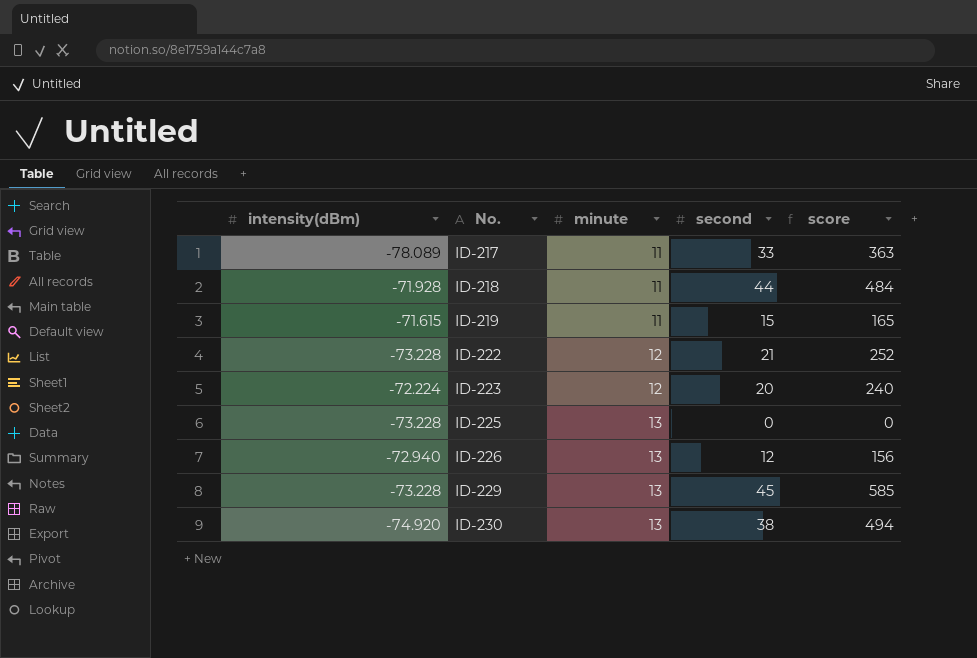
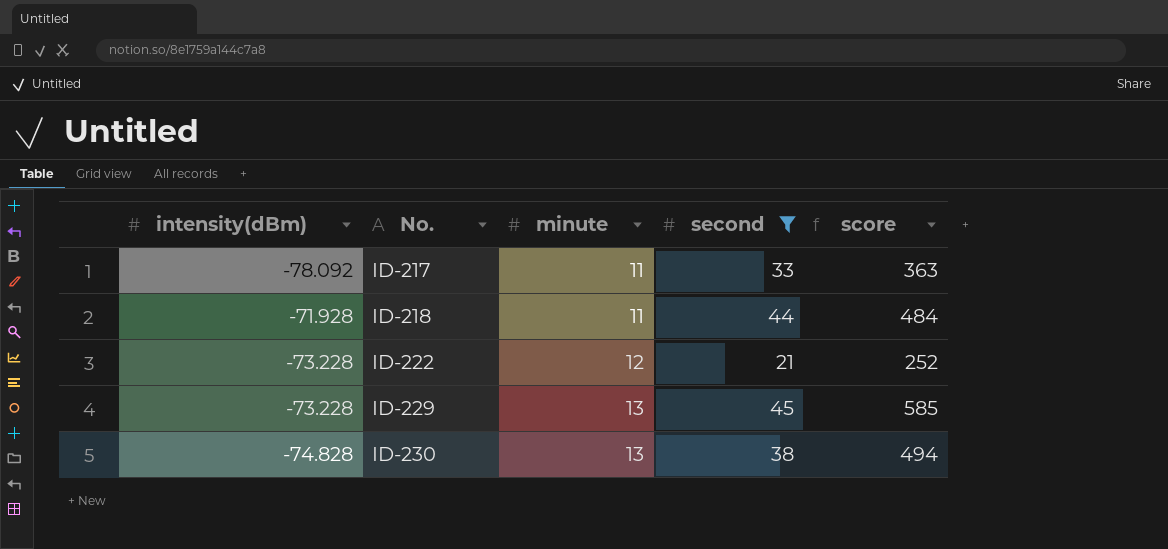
filter: none -> second >= 21
ID-217 | intensity(dBm): -78.089 -> -78.092
ID-230 | intensity(dBm): -74.920 -> -74.828

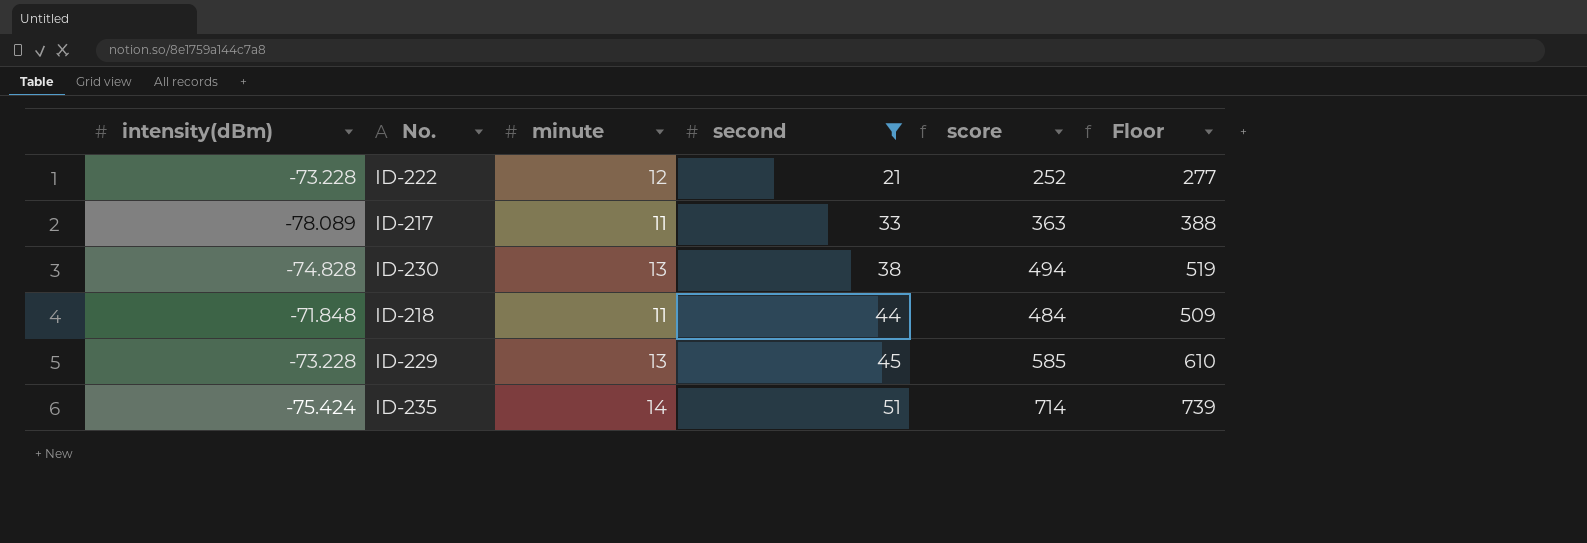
row order: No. ascending -> second ascending
column Floor | formula: none -> [score] + 25
ID-217 | intensity(dBm): -78.092 -> -78.089
ID-218 | intensity(dBm): -71.928 -> -71.848
row ID-235: none -> -75.424 | 14 | 51 | 714 | 739

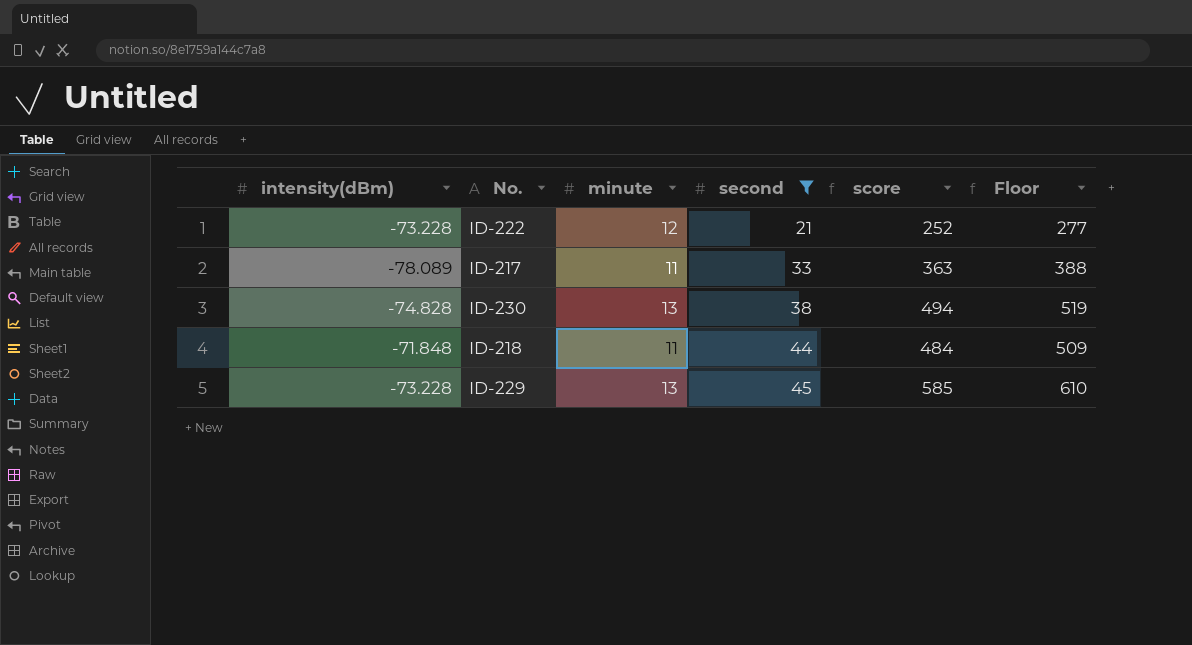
row ID-235: -75.424 | 14 | 51 | 714 | 739 -> none

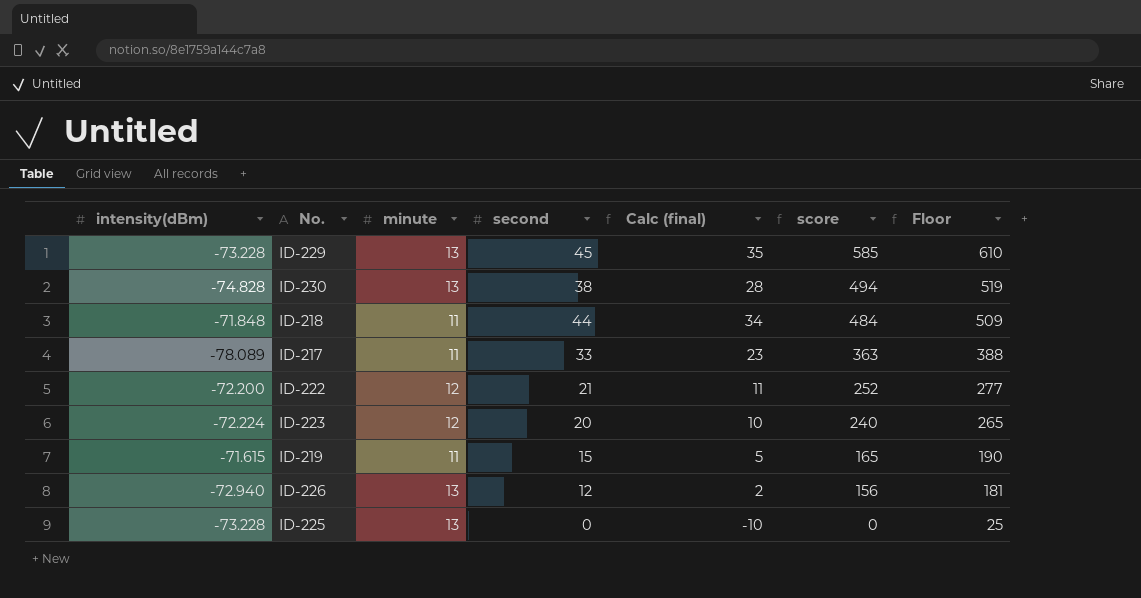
filter: second >= 21 -> none
row order: second ascending -> score descending
column Calc (final) | formula: none -> [second] - 10
ID-222 | intensity(dBm): -73.228 -> -72.200

